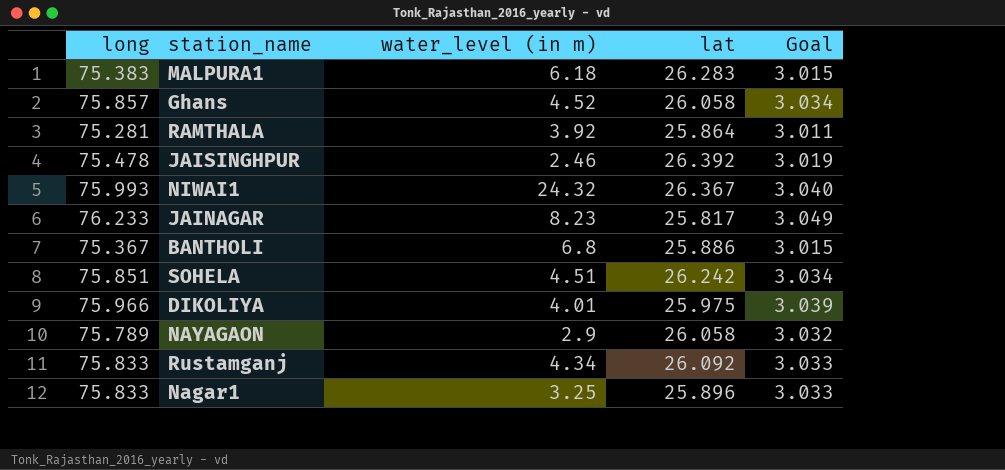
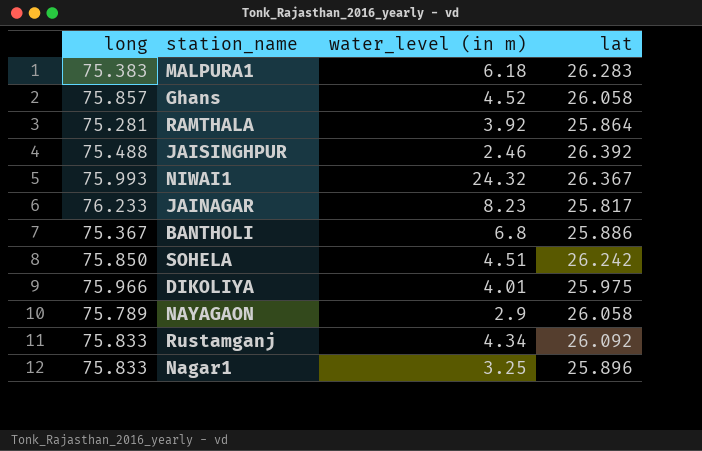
column Goal | formula: [long] * 0.04 -> none
JAISINGHPUR | long: 75.478 -> 75.488
SOHELA | long: 75.851 -> 75.850

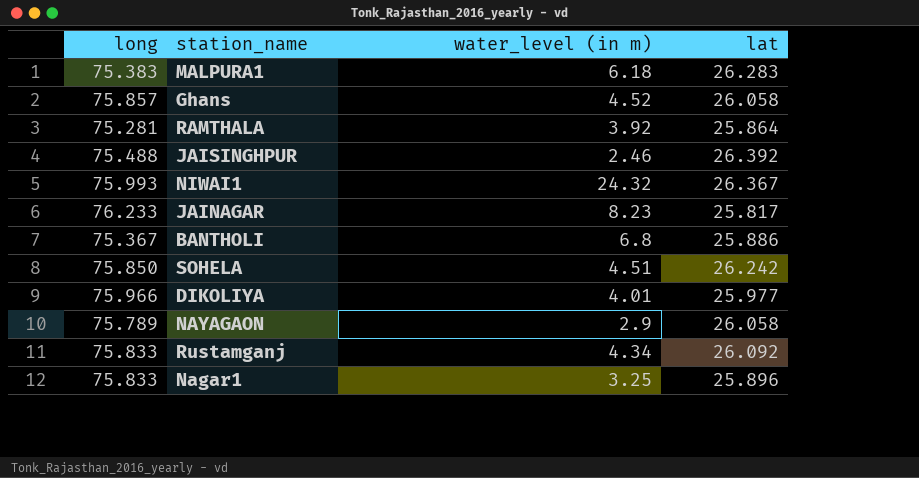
DIKOLIYA | lat: 25.975 -> 25.977

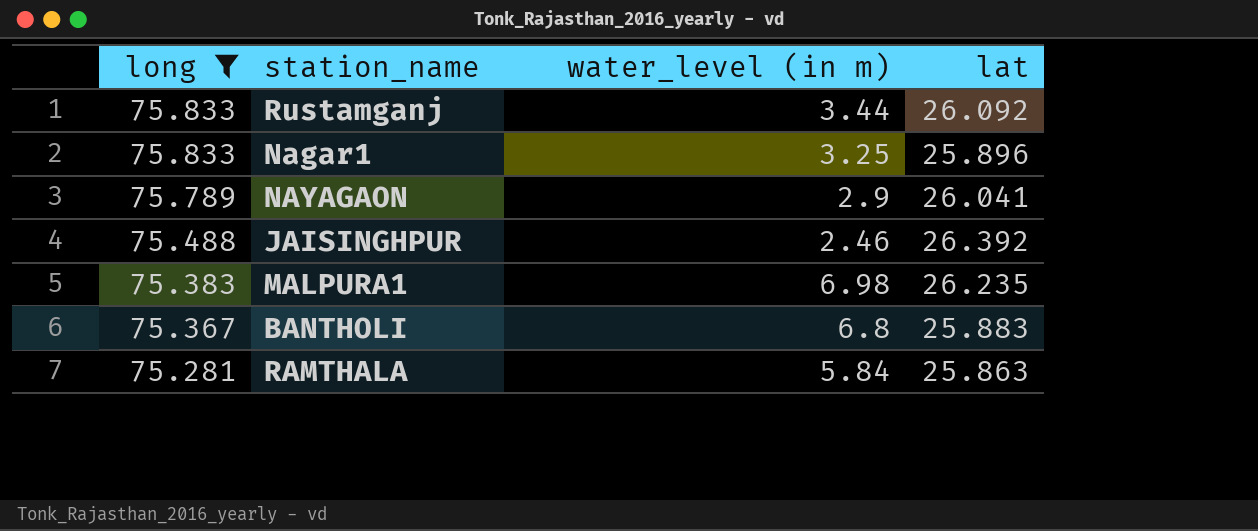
filter: none -> long <= 75.833
row order: none -> long descending
Rustamganj | water_level (in m): 4.34 -> 3.44
NAYAGAON | lat: 26.058 -> 26.041
MALPURA1 | water_level (in m): 6.18 -> 6.98
MALPURA1 | lat: 26.283 -> 26.235
BANTHOLI | lat: 25.886 -> 25.883
RAMTHALA | water_level (in m): 3.92 -> 5.84
RAMTHALA | lat: 25.864 -> 25.863

